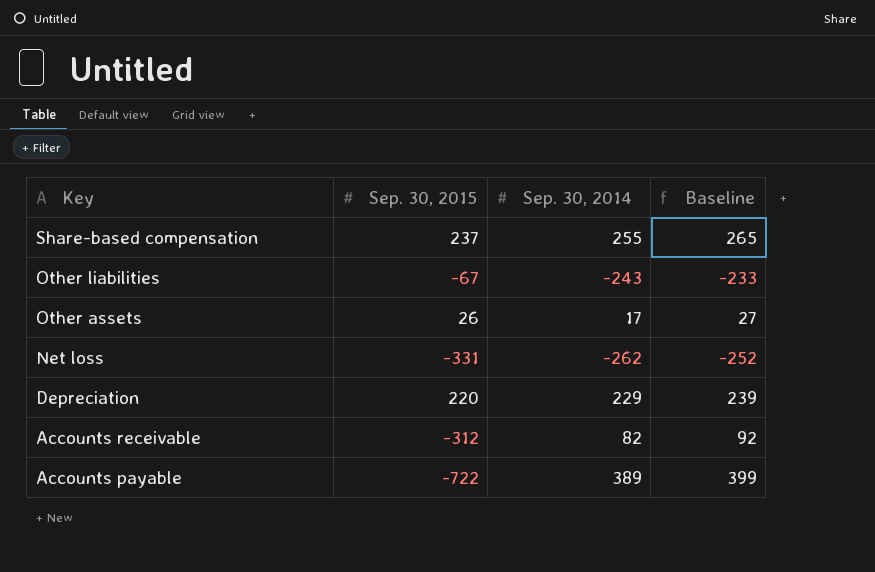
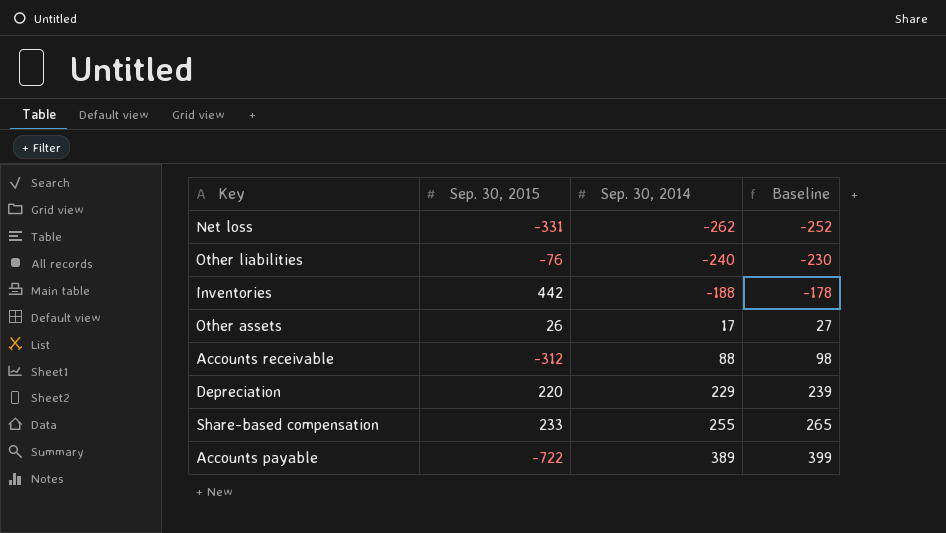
row order: Key descending -> Sep. 30, 2014 ascending
Other liabilities | Sep. 30, 2015: -67 -> -76
Other liabilities | Sep. 30, 2014: -243 -> -240
Other liabilities | Baseline: -233 -> -230
row Inventories: none -> 442 | -188 | -178
Accounts receivable | Sep. 30, 2014: 82 -> 88
Accounts receivable | Baseline: 92 -> 98
Share-based compensation | Sep. 30, 2015: 237 -> 233

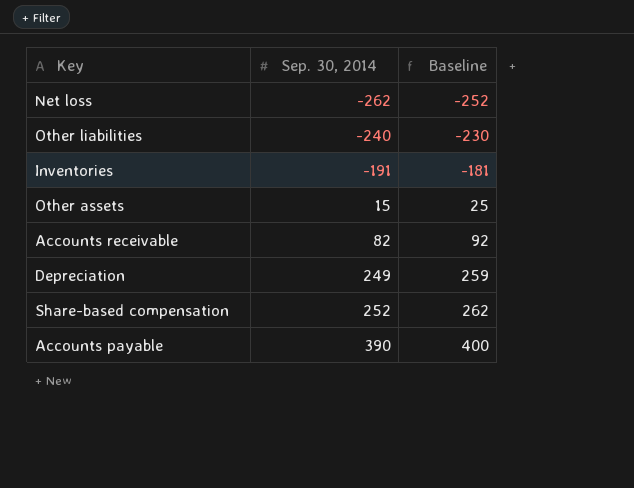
column Sep. 30, 2015 | position: 2 -> none
Inventories | Sep. 30, 2014: -188 -> -191
Inventories | Baseline: -178 -> -181
Other assets | Sep. 30, 2014: 17 -> 15
Other assets | Baseline: 27 -> 25
Accounts receivable | Sep. 30, 2014: 88 -> 82
Accounts receivable | Baseline: 98 -> 92
Depreciation | Sep. 30, 2014: 229 -> 249
Depreciation | Baseline: 239 -> 259
Share-based compensation | Sep. 30, 2014: 255 -> 252
Share-based compensation | Baseline: 265 -> 262
Accounts payable | Sep. 30, 2014: 389 -> 390
Accounts payable | Baseline: 399 -> 400

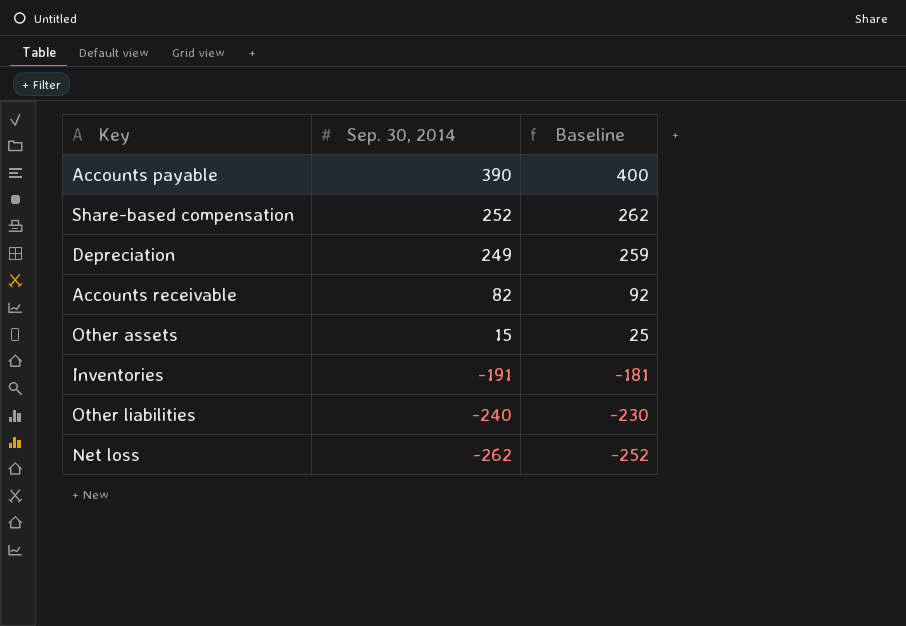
row order: Sep. 30, 2014 ascending -> Sep. 30, 2014 descending

